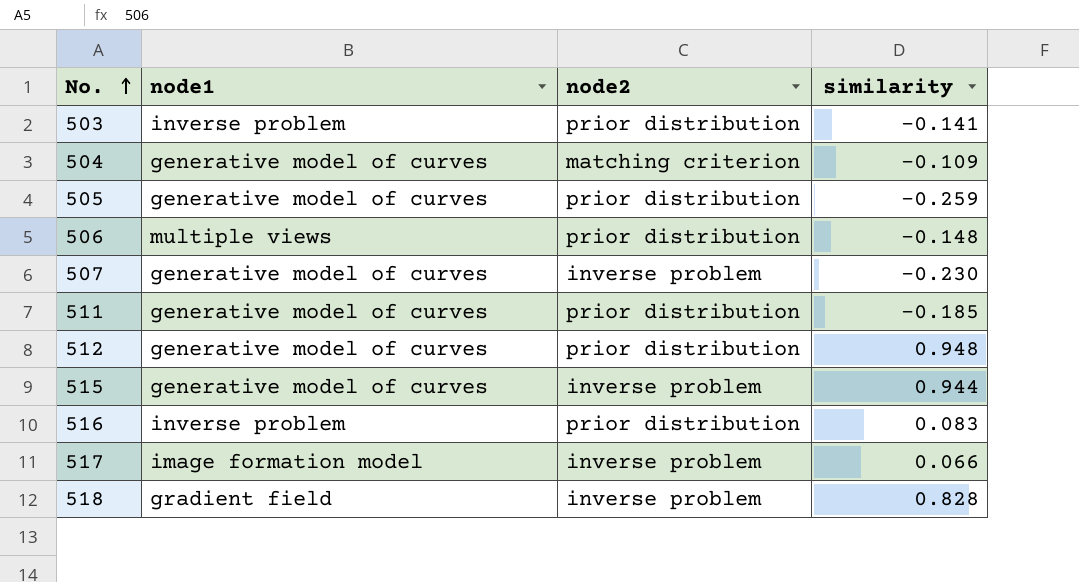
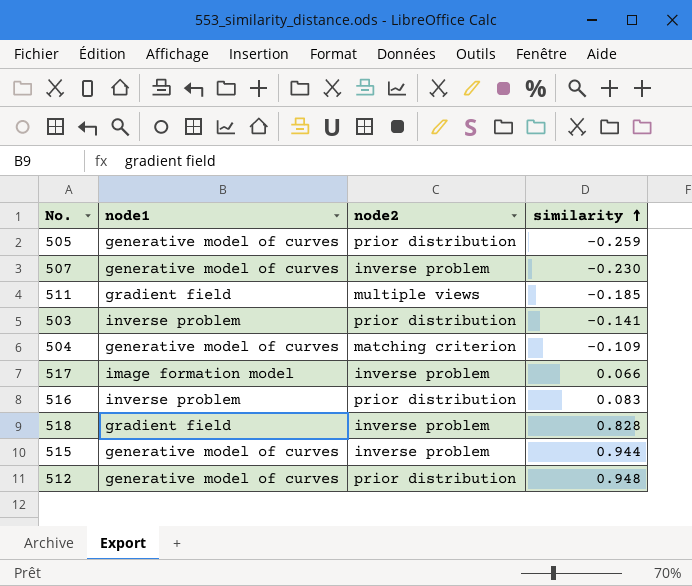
row order: No. ascending -> similarity ascending
row 506: multiple views | prior distribution | -0.148 -> none
511 | node1: generative model of curves -> gradient field
511 | node2: prior distribution -> multiple views

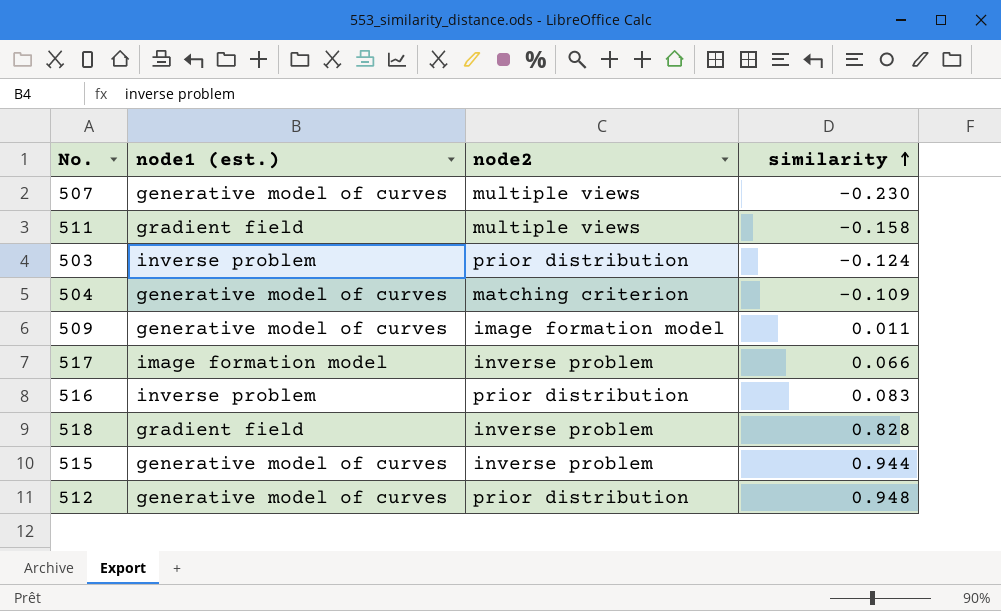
column name: node1 -> node1 (est.)
row 505: generative model of curves | prior distribution | -0.259 -> none
507 | node2: inverse problem -> multiple views
511 | similarity: -0.185 -> -0.158
503 | similarity: -0.141 -> -0.124
row 509: none -> generative model of curves | image formation model | 0.011

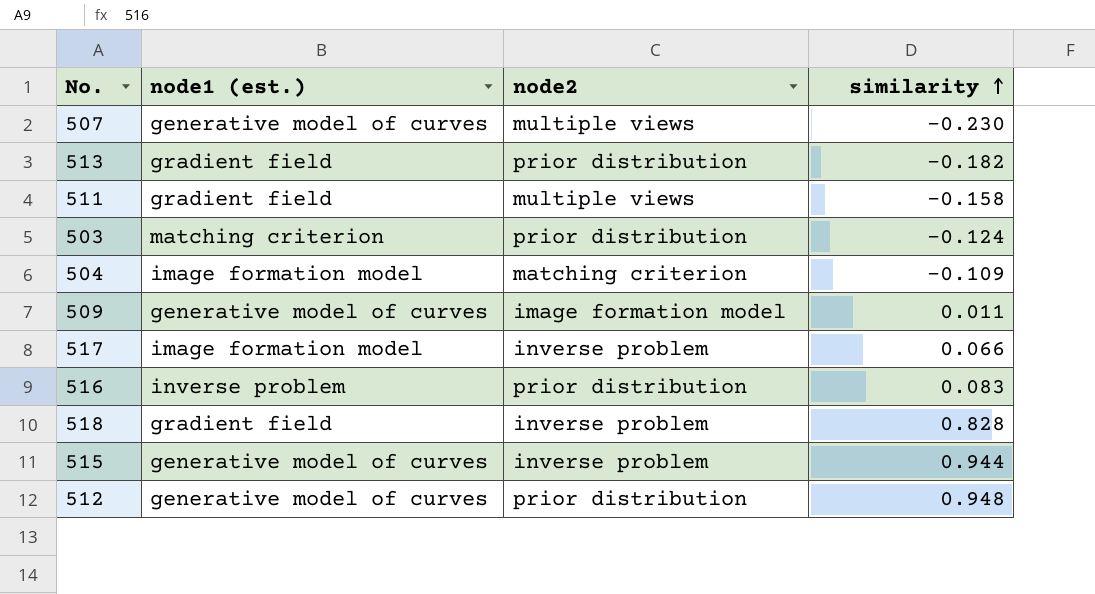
row 513: none -> gradient field | prior distribution | -0.182
503 | node1 (est.): inverse problem -> matching criterion
504 | node1 (est.): generative model of curves -> image formation model

